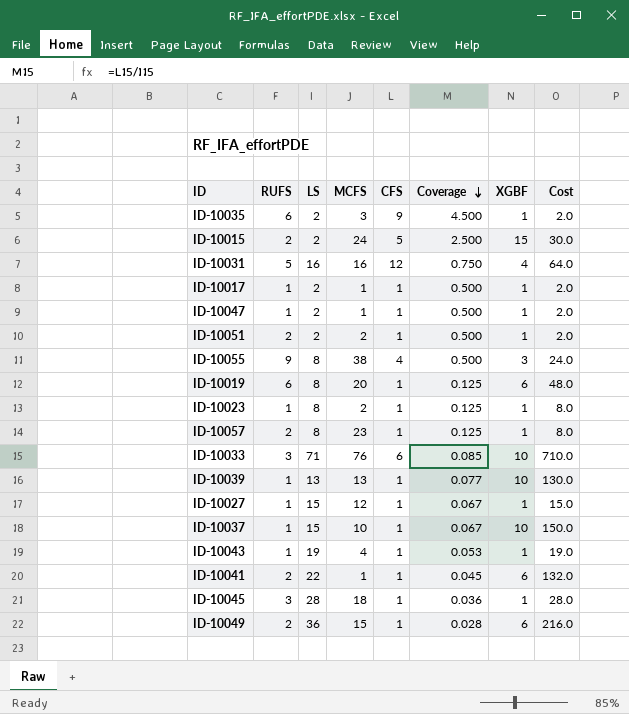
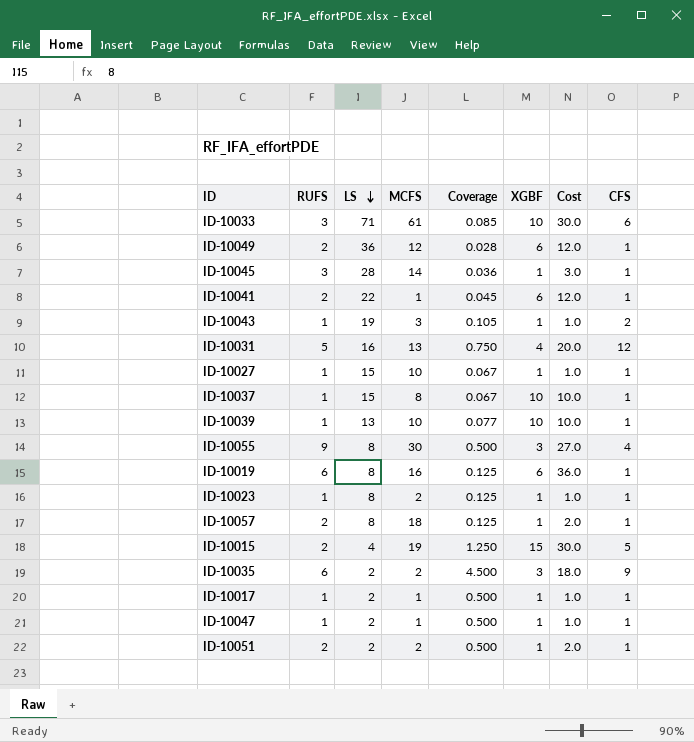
row order: Coverage descending -> LS descending
column Cost | formula: [LS] * [XGBF] -> [RUFS] * [XGBF]
column CFS | position: 5 -> 8
ID-10033 | MCFS: 76 -> 61
ID-10049 | MCFS: 15 -> 12
ID-10045 | MCFS: 18 -> 14
ID-10043 | MCFS: 4 -> 3
ID-10043 | Coverage: 0.053 -> 0.105
ID-10043 | CFS: 1 -> 2
ID-10031 | MCFS: 16 -> 13
ID-10027 | MCFS: 12 -> 10
ID-10037 | MCFS: 10 -> 8
ID-10039 | MCFS: 13 -> 10
ID-10055 | MCFS: 38 -> 30
ID-10019 | MCFS: 20 -> 16
ID-10057 | MCFS: 23 -> 18
ID-10015 | LS: 2 -> 4
ID-10015 | MCFS: 24 -> 19
ID-10015 | Coverage: 2.500 -> 1.250
ID-10035 | MCFS: 3 -> 2
ID-10035 | XGBF: 1 -> 3

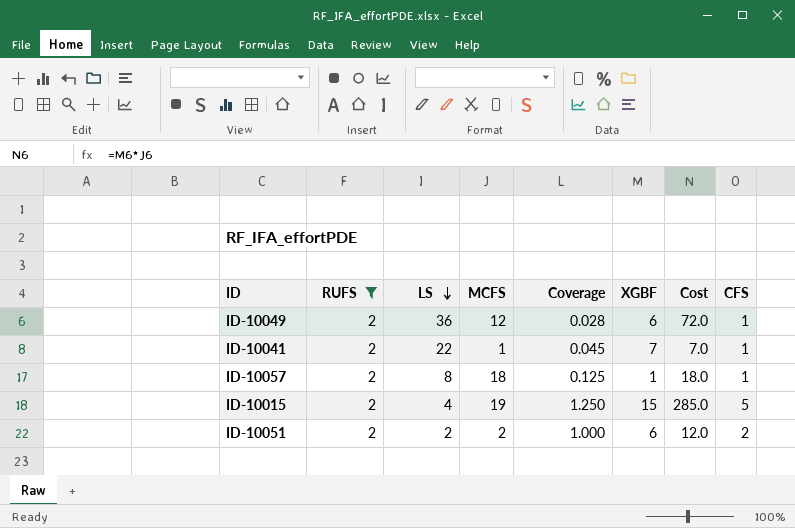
filter: none -> RUFS = 2
column Cost | formula: [RUFS] * [XGBF] -> [MCFS] * [XGBF]
ID-10041 | XGBF: 6 -> 7
ID-10051 | Coverage: 0.500 -> 1.000
ID-10051 | XGBF: 1 -> 6
ID-10051 | CFS: 1 -> 2

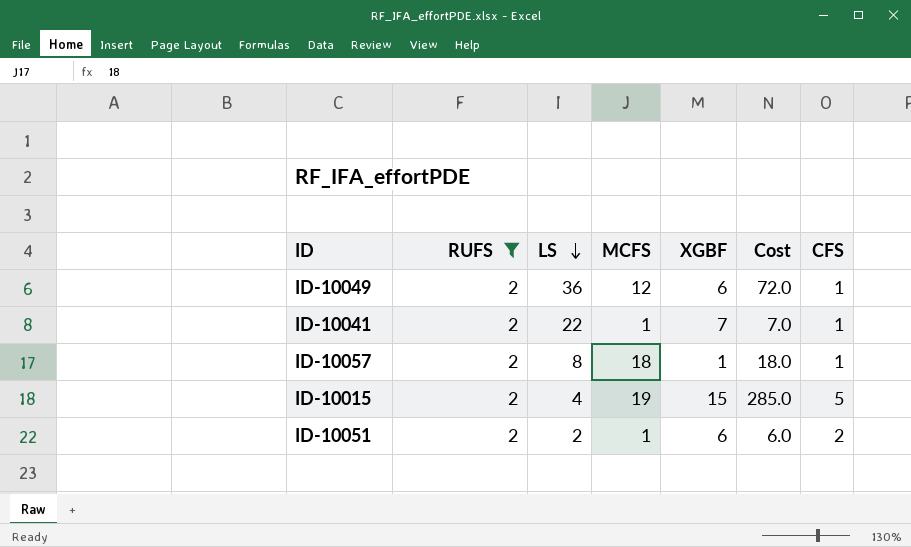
column Coverage | formula: [CFS] / [LS] -> none
ID-10051 | MCFS: 2 -> 1
ID-10051 | Cost: 12.0 -> 6.0

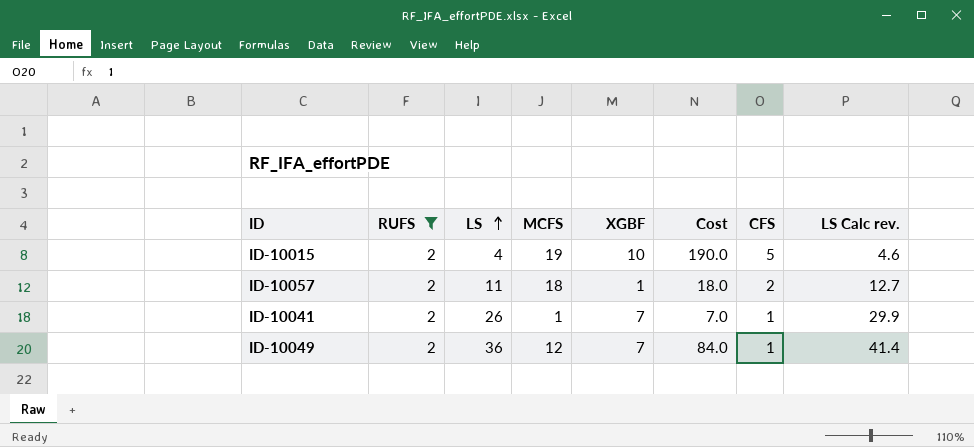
row order: LS descending -> LS ascending
column LS Calc rev. | formula: none -> [LS] * 1.15
row ID-10051: 2 | 2 | 1 | 6 | 6.0 | 2 -> none
ID-10015 | XGBF: 15 -> 10
ID-10015 | Cost: 285.0 -> 190.0
ID-10057 | LS: 8 -> 11
ID-10057 | CFS: 1 -> 2
ID-10041 | LS: 22 -> 26
ID-10049 | XGBF: 6 -> 7
ID-10049 | Cost: 72.0 -> 84.0

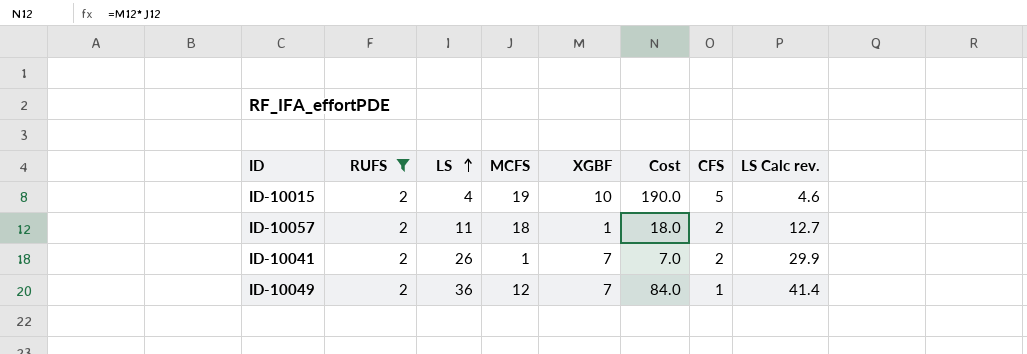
ID-10041 | CFS: 1 -> 2

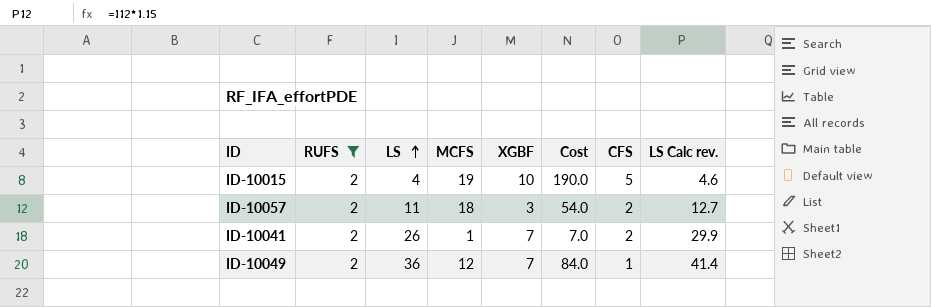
ID-10057 | XGBF: 1 -> 3
ID-10057 | Cost: 18.0 -> 54.0

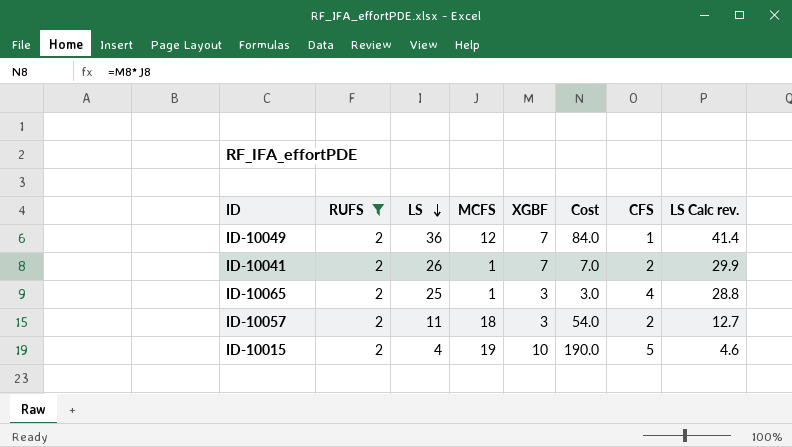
row order: LS ascending -> LS descending
row ID-10065: none -> 2 | 25 | 1 | 3 | 3.0 | 4 | 28.8

